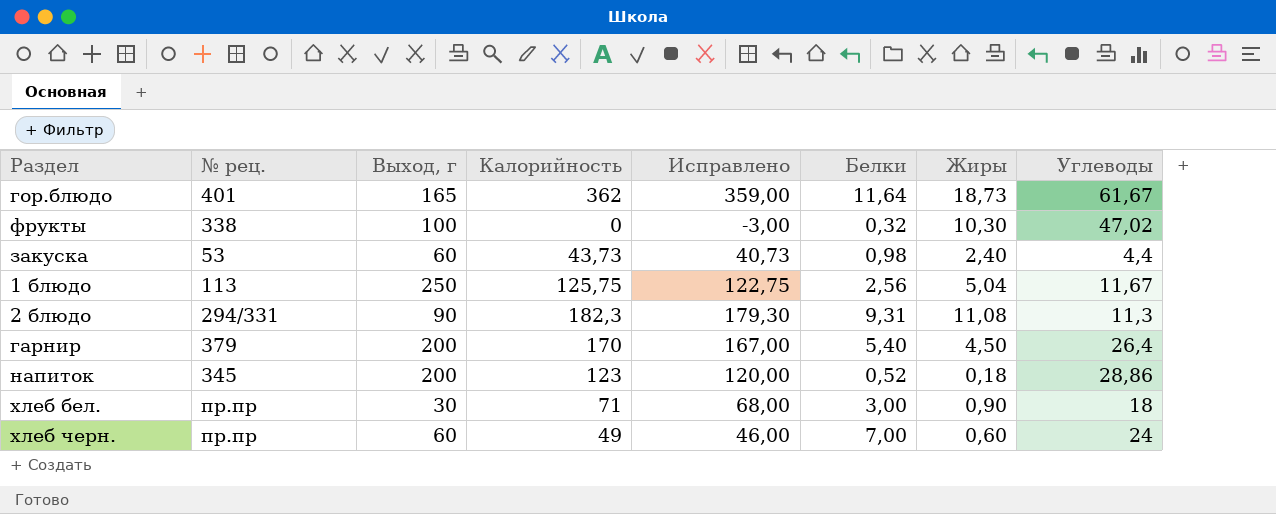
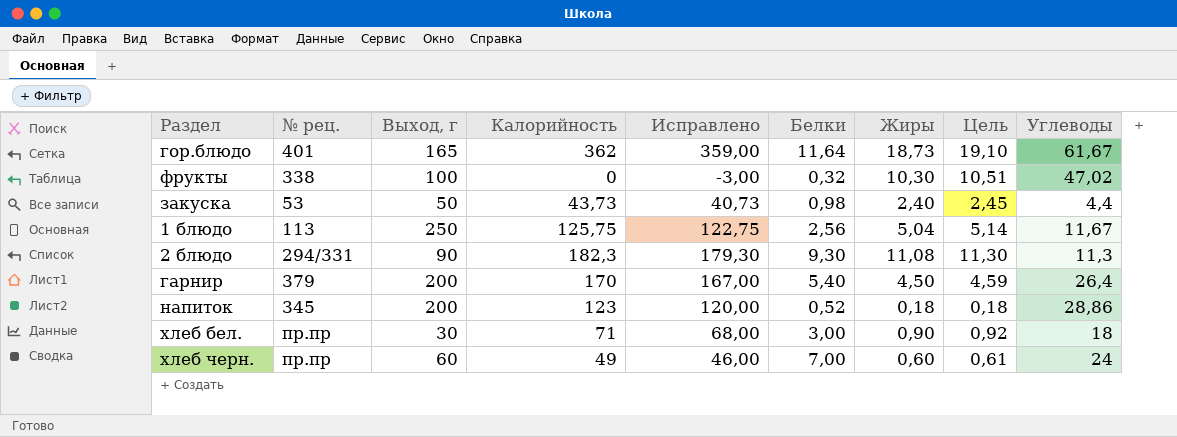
column Цель | formula: none -> [Жиры] * 1,02
закуска | Выход, г: 60 -> 50
2 блюдо | Белки: 9,31 -> 9,30

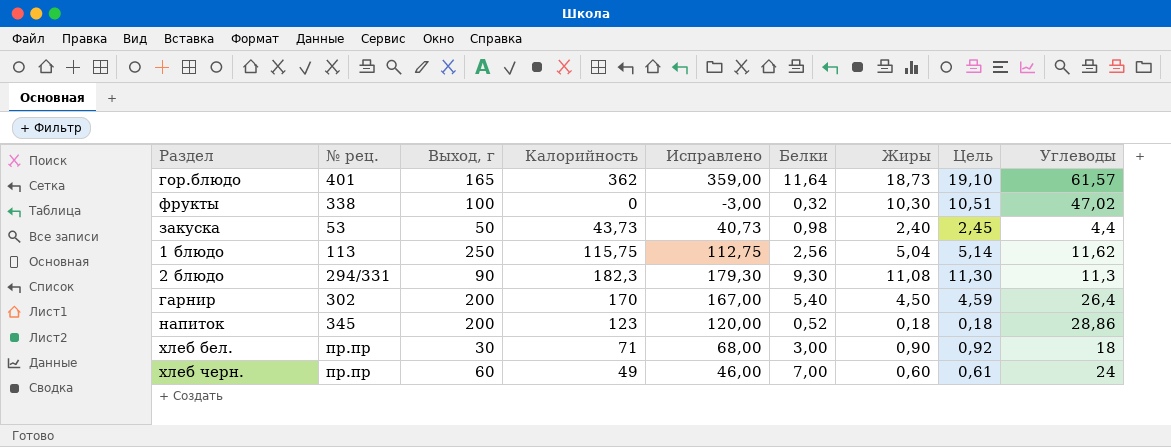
гор.блюдо | Углеводы: 61,67 -> 61,57
1 блюдо | Калорийность: 125,75 -> 115,75
1 блюдо | Исправлено: 122,75 -> 112,75
1 блюдо | Углеводы: 11,67 -> 11,62
гарнир | № рец.: 379 -> 302

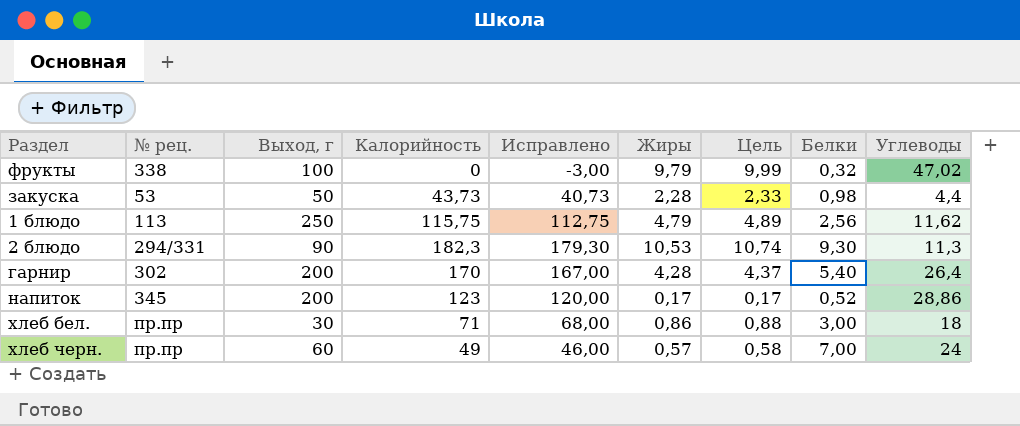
column Белки | position: 6 -> 8
row гор.блюдо: 401 | 165 | 362 | 359,00 | 11,64 | 18,73 | 19,10 | 61,57 -> none
фрукты | Жиры: 10,30 -> 9,79
фрукты | Цель: 10,51 -> 9,99
закуска | Жиры: 2,40 -> 2,28
закуска | Цель: 2,45 -> 2,33
1 блюдо | Жиры: 5,04 -> 4,79
1 блюдо | Цель: 5,14 -> 4,89
2 блюдо | Жиры: 11,08 -> 10,53
2 блюдо | Цель: 11,30 -> 10,74
гарнир | Жиры: 4,50 -> 4,28
гарнир | Цель: 4,59 -> 4,37
напиток | Жиры: 0,18 -> 0,17
напиток | Цель: 0,18 -> 0,17
хлеб бел. | Жиры: 0,90 -> 0,86
хлеб бел. | Цель: 0,92 -> 0,88
хлеб черн. | Жиры: 0,60 -> 0,57
хлеб черн. | Цель: 0,61 -> 0,58

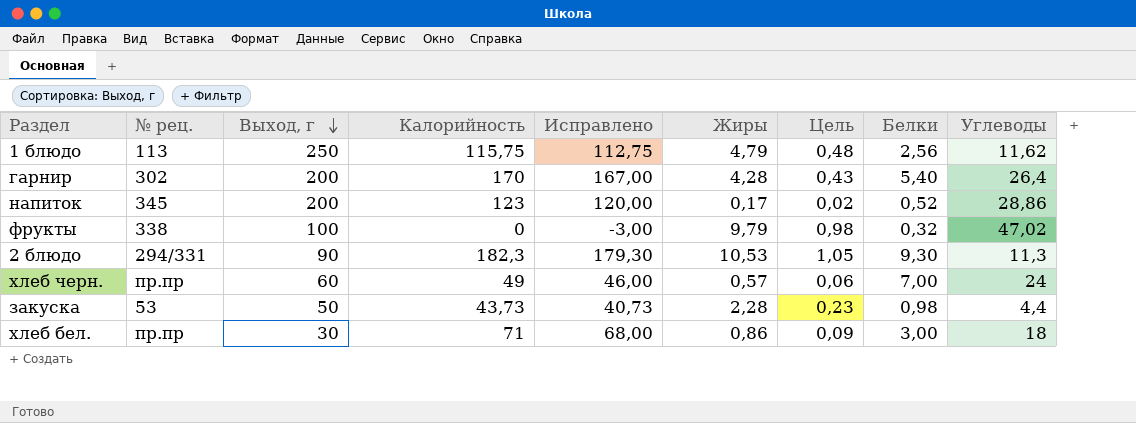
row order: none -> Выход, г descending
column Цель | formula: [Жиры] * 1,02 -> [Жиры] * 0,1

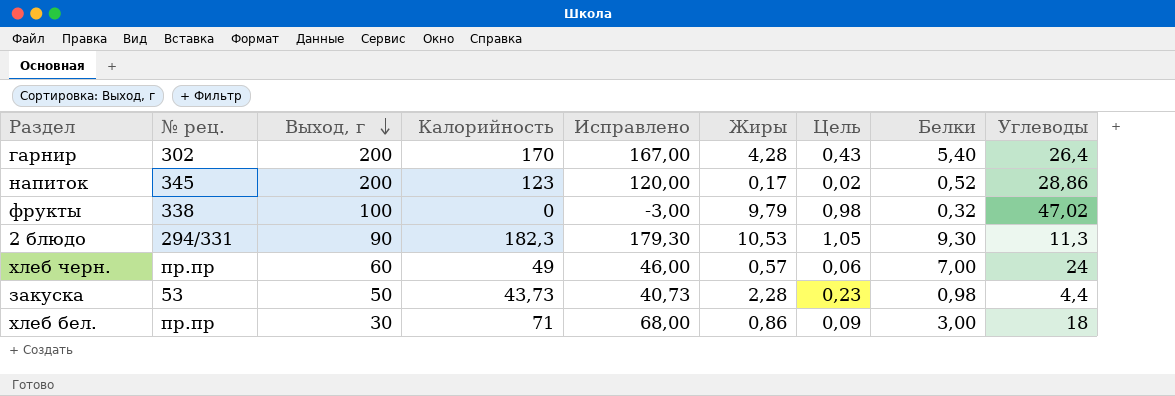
row 1 блюдо: 113 | 250 | 115,75 | 112,75 | 4,79 | 0,48 | 2,56 | 11,62 -> none

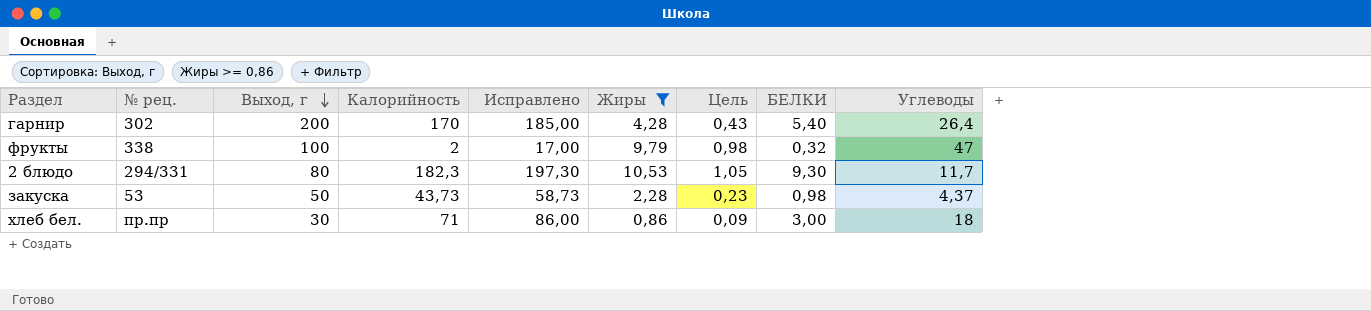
filter: none -> Жиры >= 0,86
column Исправлено | formula: [Калорийность] - 3 -> [Калорийность] + 15
column name: Белки -> БЕЛКИ
фрукты | Калорийность: 0 -> 2
фрукты | Углеводы: 47,02 -> 47
2 блюдо | Выход, г: 90 -> 80
2 блюдо | Углеводы: 11,3 -> 11,7
закуска | Углеводы: 4,4 -> 4,37

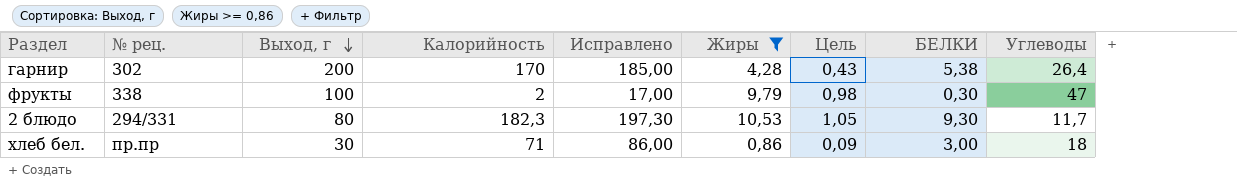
row закуска: 53 | 50 | 43,73 | 58,73 | 2,28 | 0,23 | 0,98 | 4,37 -> none
гарнир | БЕЛКИ: 5,40 -> 5,38
фрукты | БЕЛКИ: 0,32 -> 0,30

